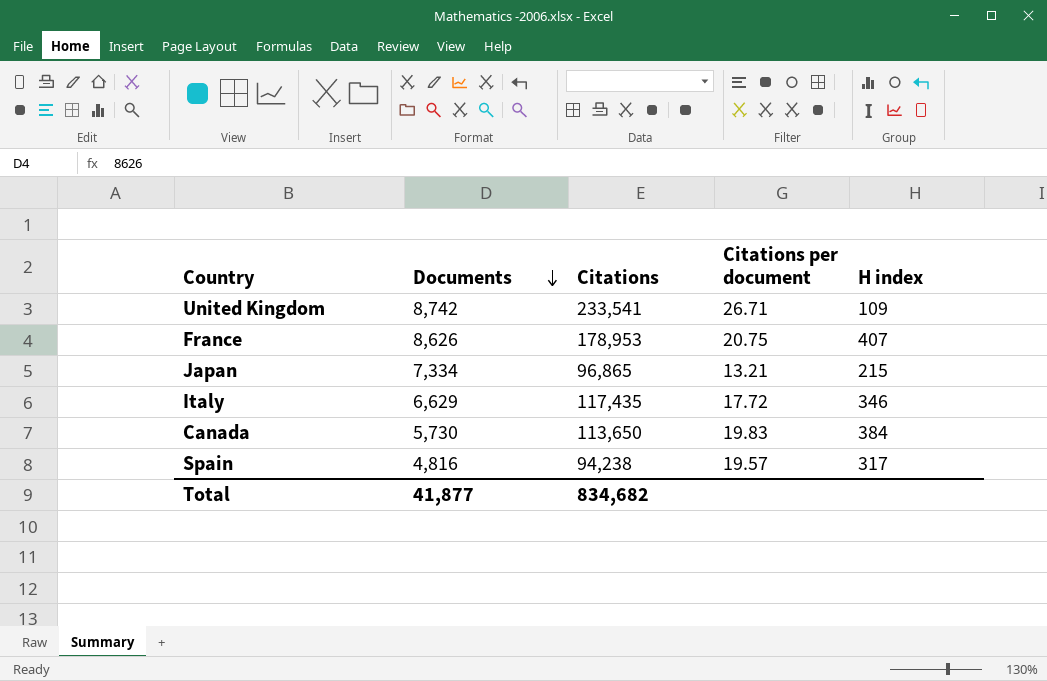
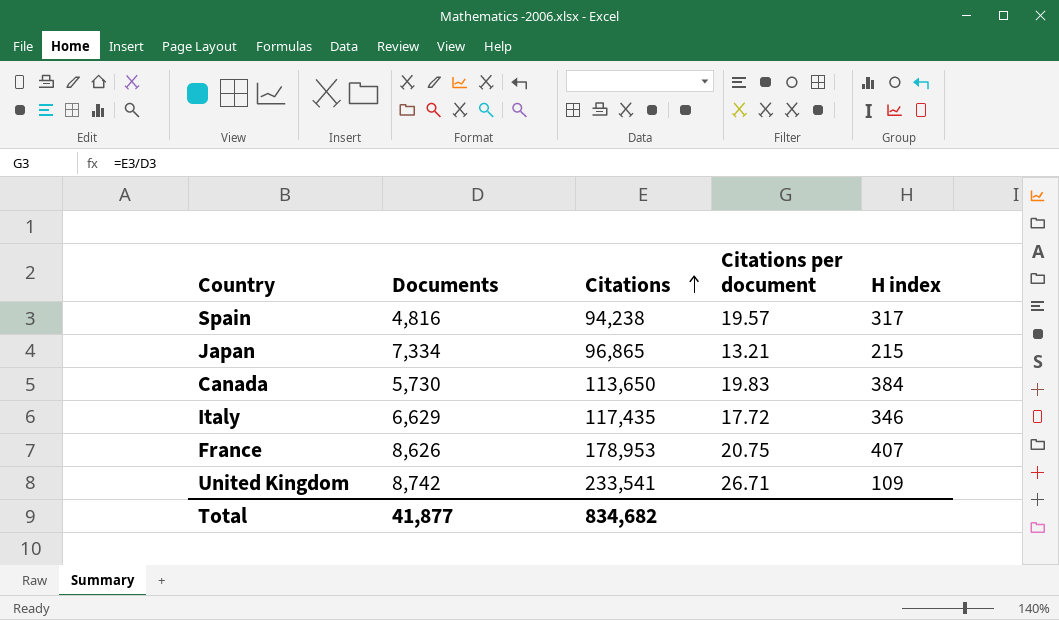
row order: Documents descending -> Citations ascending

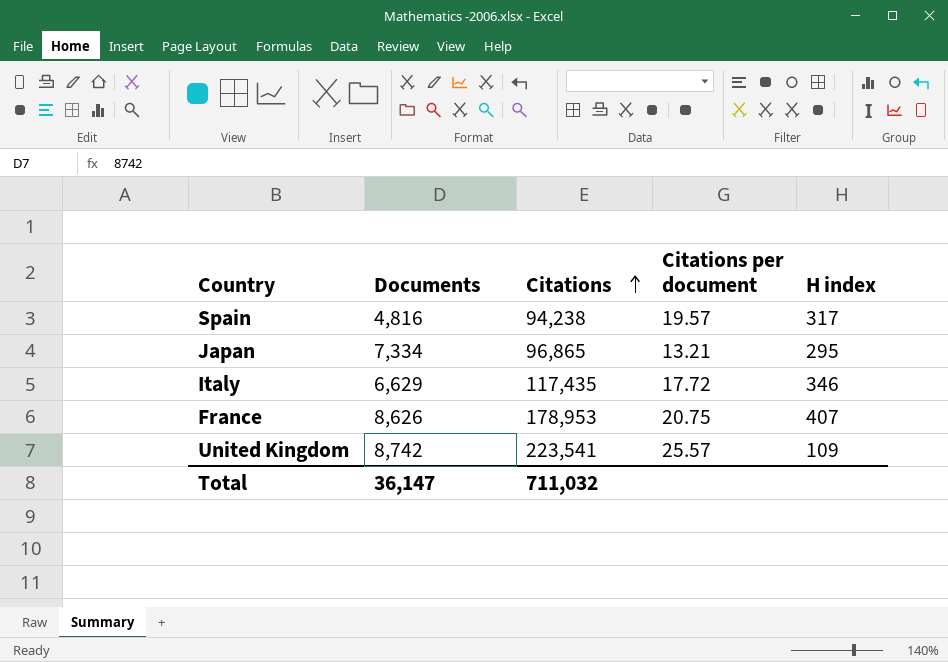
row Canada: 5,730 | 113,650 | 19.83 | 384 -> none
Japan | H index: 215 -> 295
United Kingdom | Citations: 233,541 -> 223,541
United Kingdom | Citations per document: 26.71 -> 25.57
Total | Documents: 41,877 -> 36,147
Total | Citations: 834,682 -> 711,032

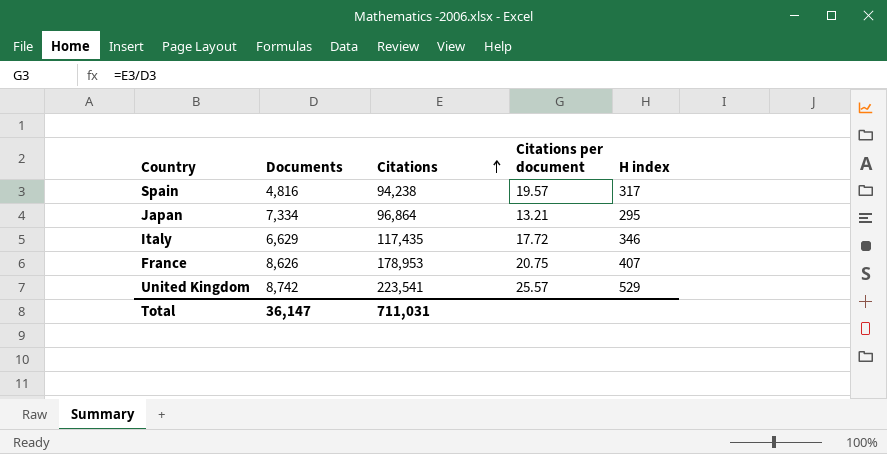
Japan | Citations: 96,865 -> 96,864
United Kingdom | H index: 109 -> 529
Total | Citations: 711,032 -> 711,031

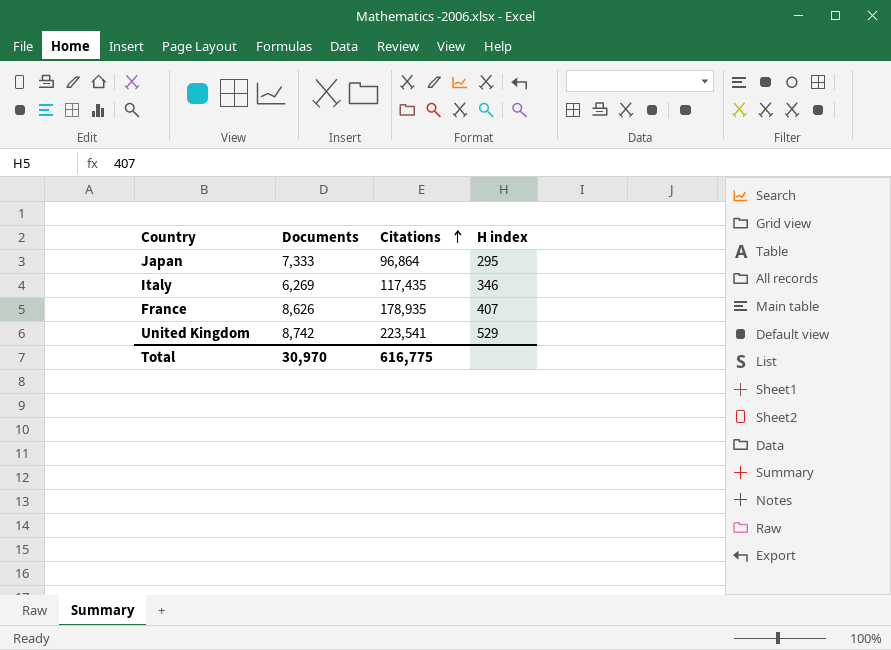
column Citations per document | formula: [Citations] / [Documents] -> none
row Spain: 4,816 | 94,238 | 19.57 | 317 -> none
Japan | Documents: 7,334 -> 7,333
Italy | Documents: 6,629 -> 6,269
France | Citations: 178,953 -> 178,935
Total | Documents: 36,147 -> 30,970
Total | Citations: 711,031 -> 616,775

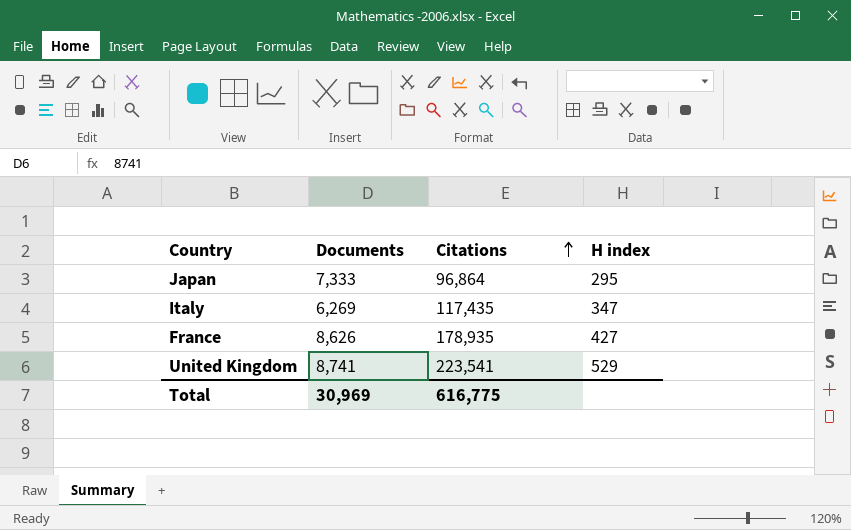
Italy | H index: 346 -> 347
France | H index: 407 -> 427
United Kingdom | Documents: 8,742 -> 8,741
Total | Documents: 30,970 -> 30,969

